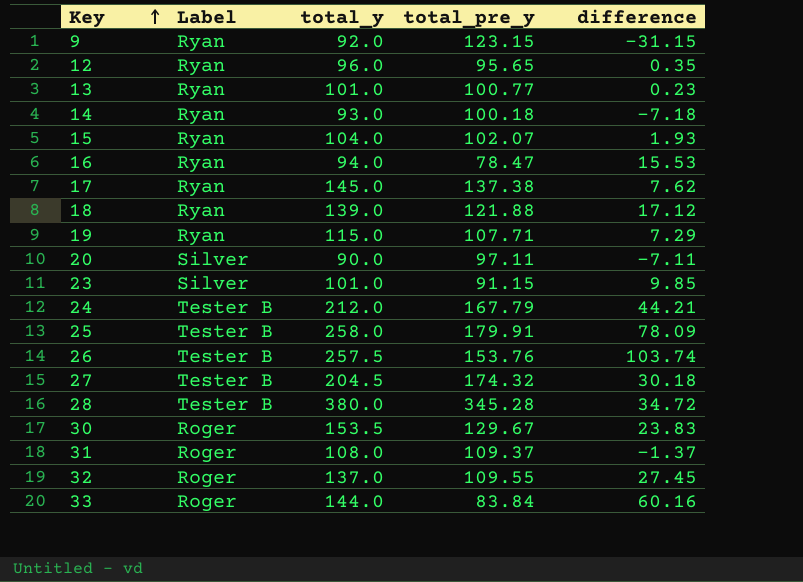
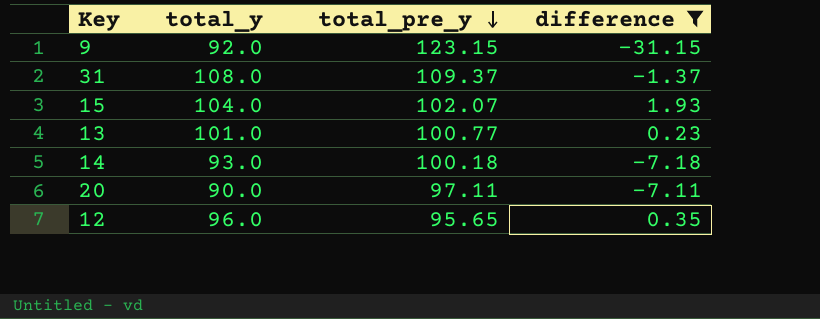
filter: none -> difference <= 1.93
row order: Key ascending -> total_pre_y descending
column Label | position: 2 -> none

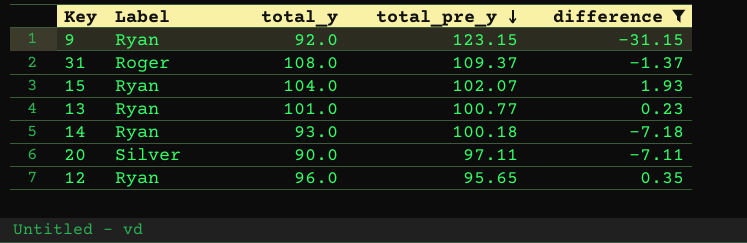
column Label | position: none -> 2

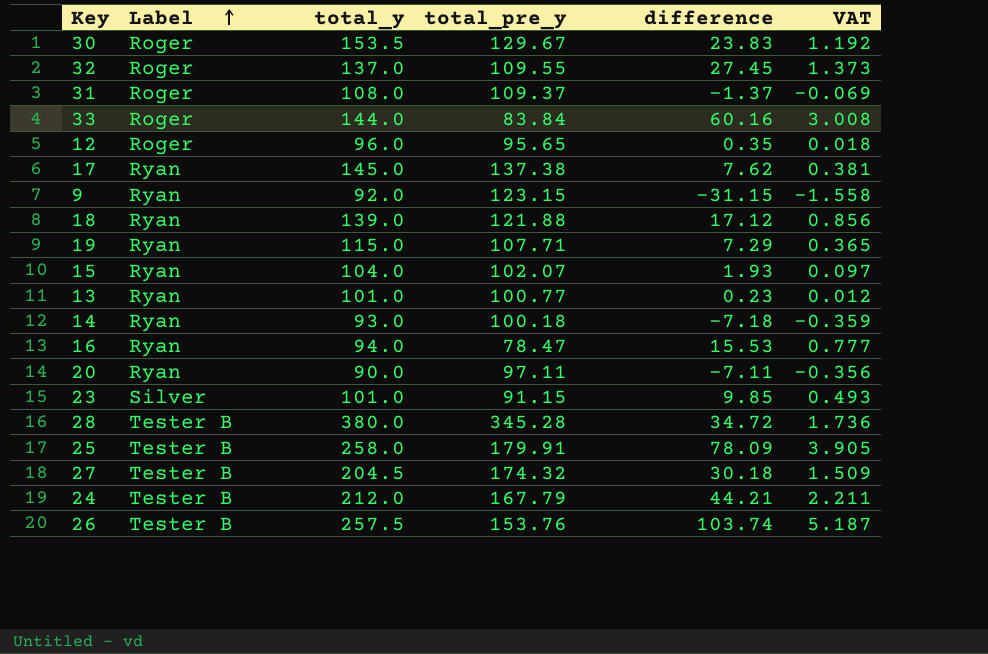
filter: difference <= 1.93 -> none
row order: total_pre_y descending -> Label ascending
column VAT | formula: none -> [difference] * 0.05
12 | Label: Ryan -> Roger
20 | Label: Silver -> Ryan

